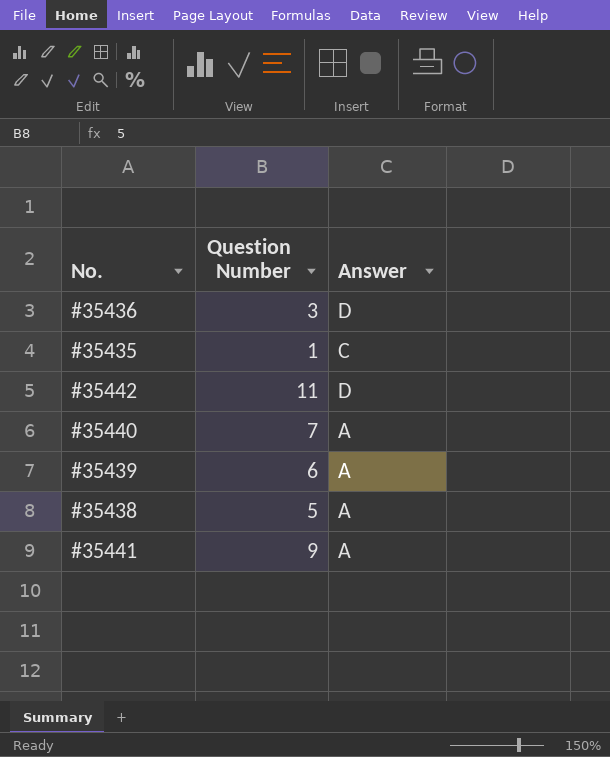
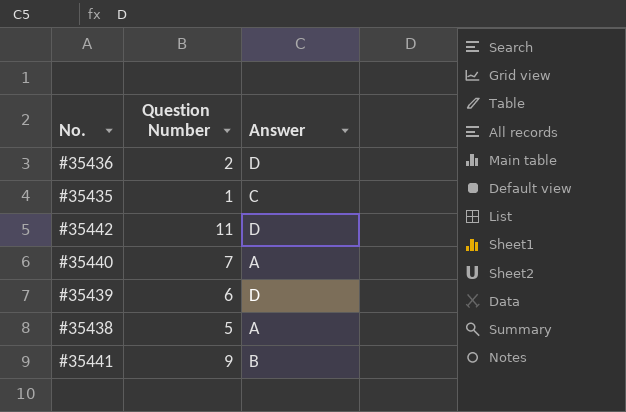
#35436 | Question Number: 3 -> 2
#35439 | Answer: A -> D
#35441 | Answer: A -> B

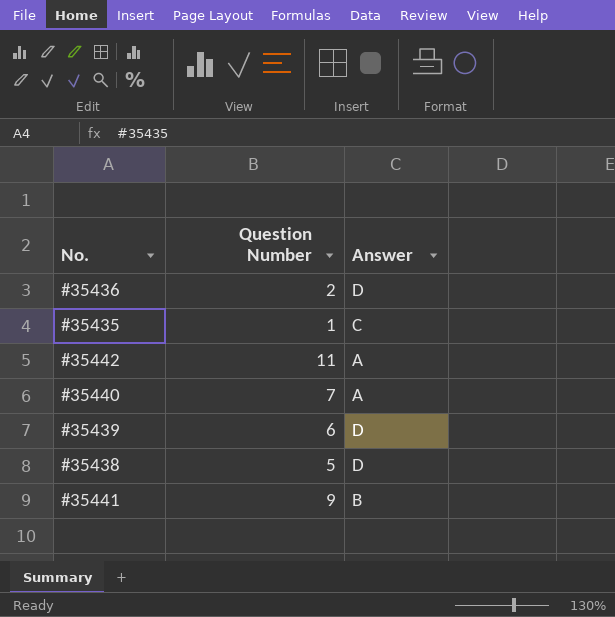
#35442 | Answer: D -> A
#35438 | Answer: A -> D

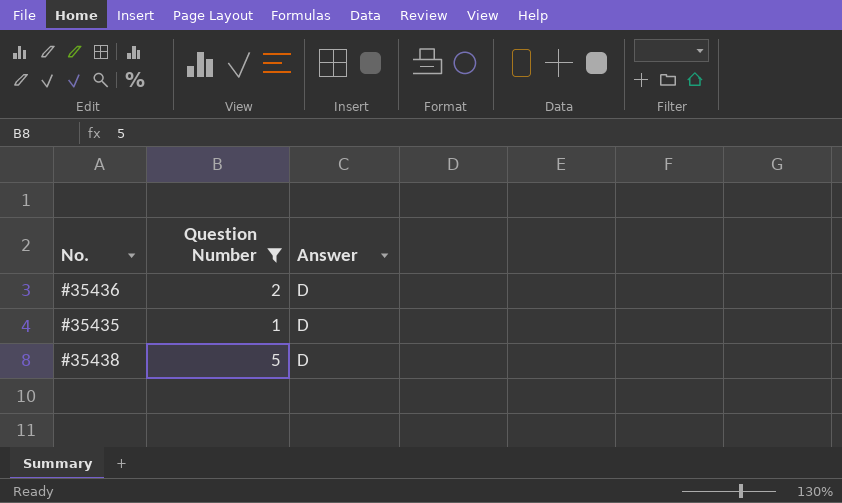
filter: none -> Question Number <= 5
#35435 | Answer: C -> D

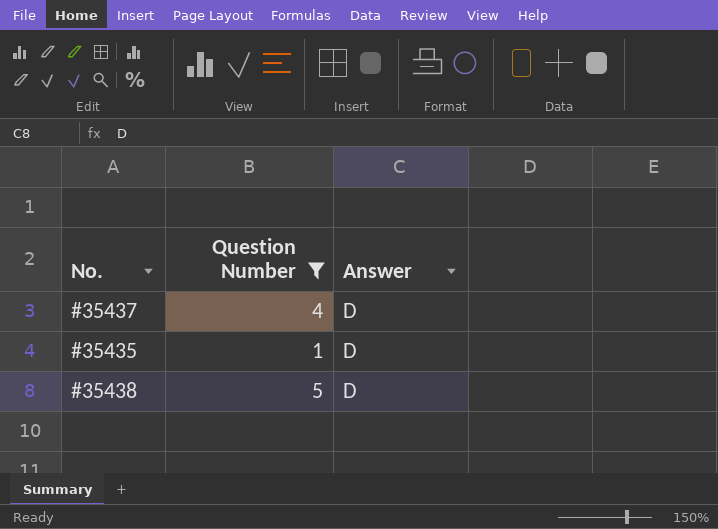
row #35436: 2 | D -> none
row #35437: none -> 4 | D

